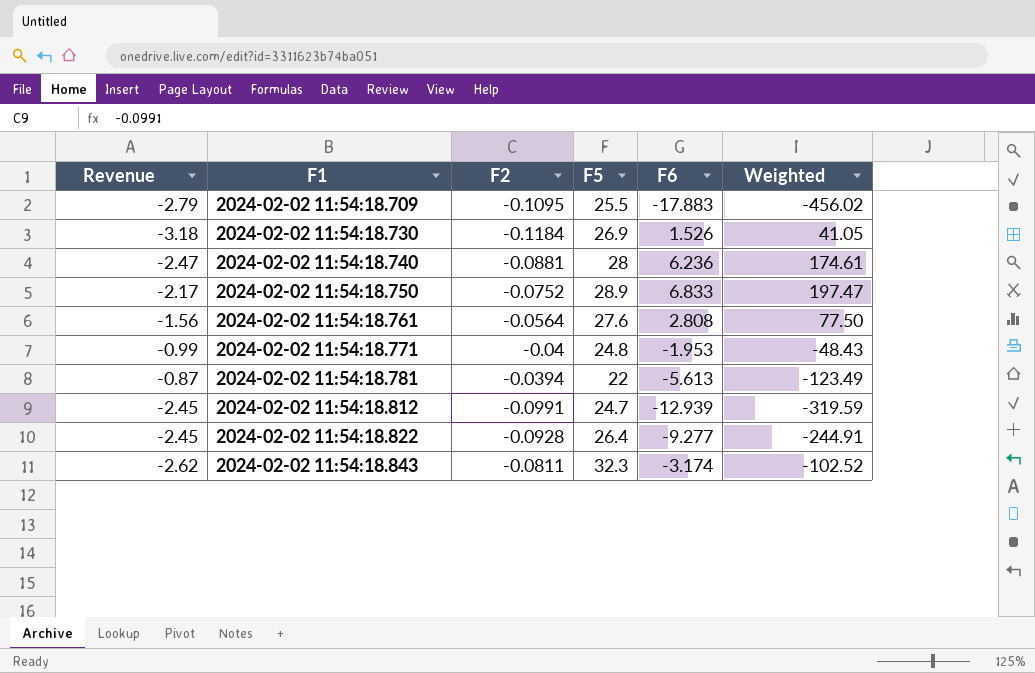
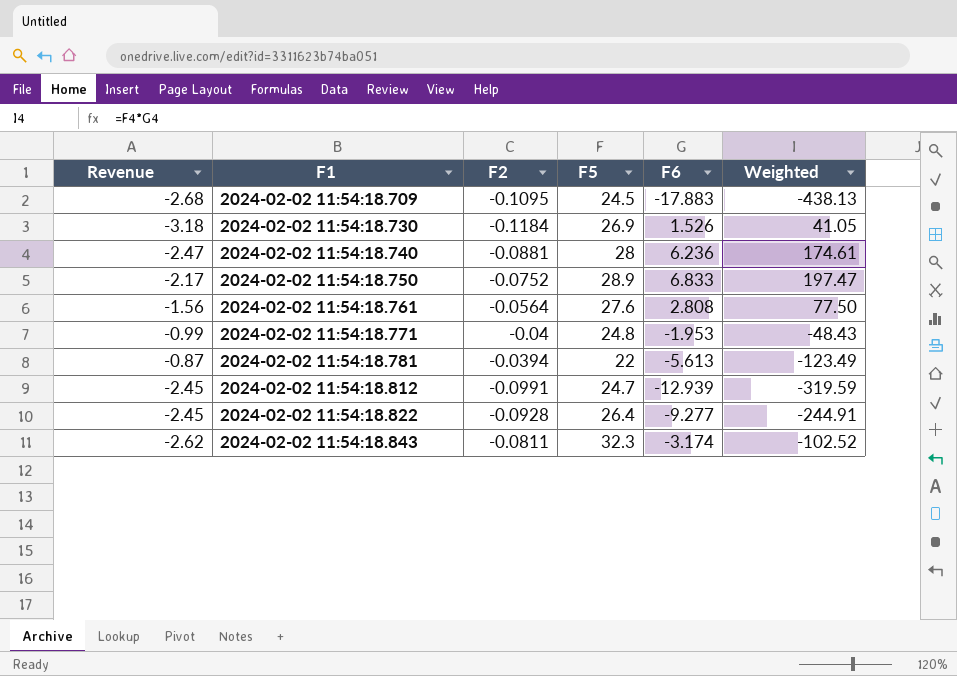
2024-02-02 11:54:18.709 | Revenue: -2.79 -> -2.68
2024-02-02 11:54:18.709 | F5: 25.5 -> 24.5
2024-02-02 11:54:18.709 | Weighted: -456.02 -> -438.13

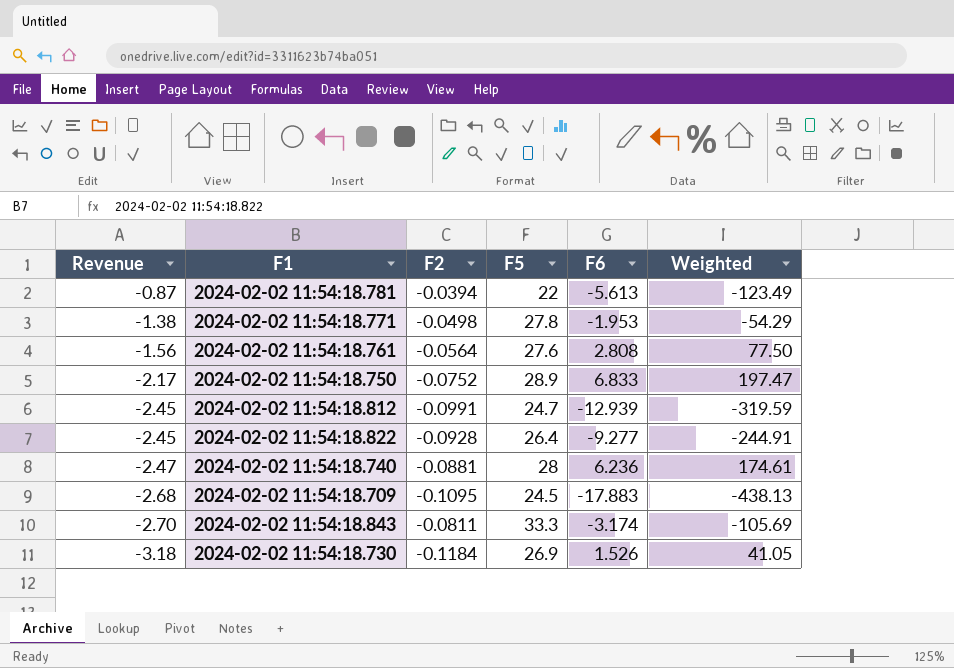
row order: F1 ascending -> Revenue descending
2024-02-02 11:54:18.771 | Revenue: -0.99 -> -1.38
2024-02-02 11:54:18.771 | F2: -0.04 -> -0.0498
2024-02-02 11:54:18.771 | F5: 24.8 -> 27.8
2024-02-02 11:54:18.771 | Weighted: -48.43 -> -54.29
2024-02-02 11:54:18.843 | Revenue: -2.62 -> -2.70
2024-02-02 11:54:18.843 | F5: 32.3 -> 33.3
2024-02-02 11:54:18.843 | Weighted: -102.52 -> -105.69

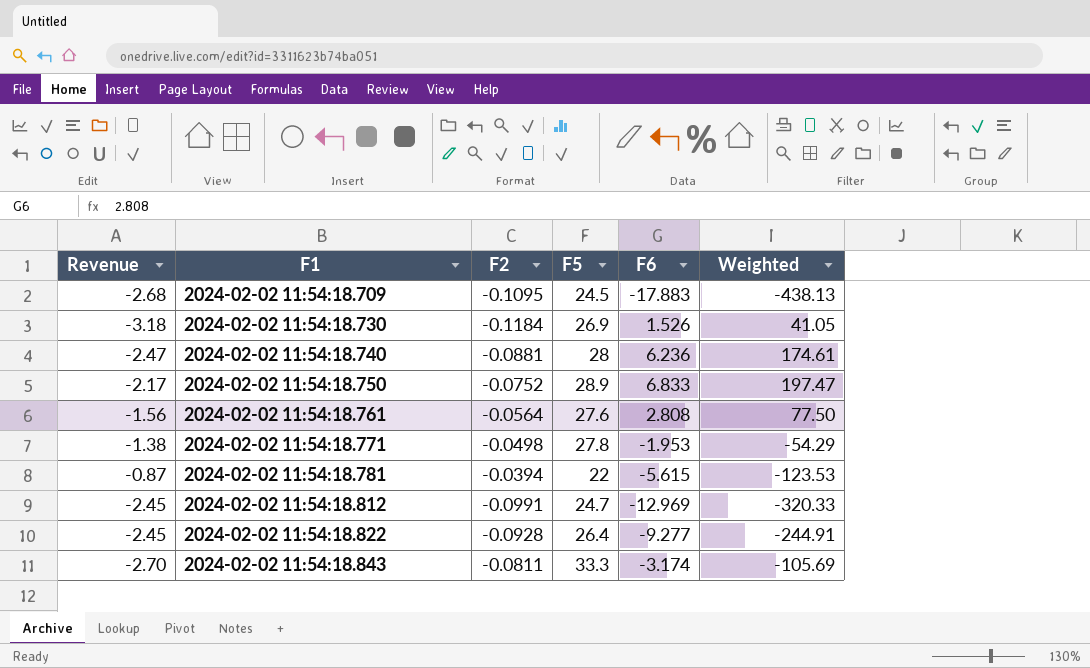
row order: Revenue descending -> F1 ascending
2024-02-02 11:54:18.781 | F6: -5.613 -> -5.615
2024-02-02 11:54:18.781 | Weighted: -123.49 -> -123.53
2024-02-02 11:54:18.812 | F6: -12.939 -> -12.969
2024-02-02 11:54:18.812 | Weighted: -319.59 -> -320.33

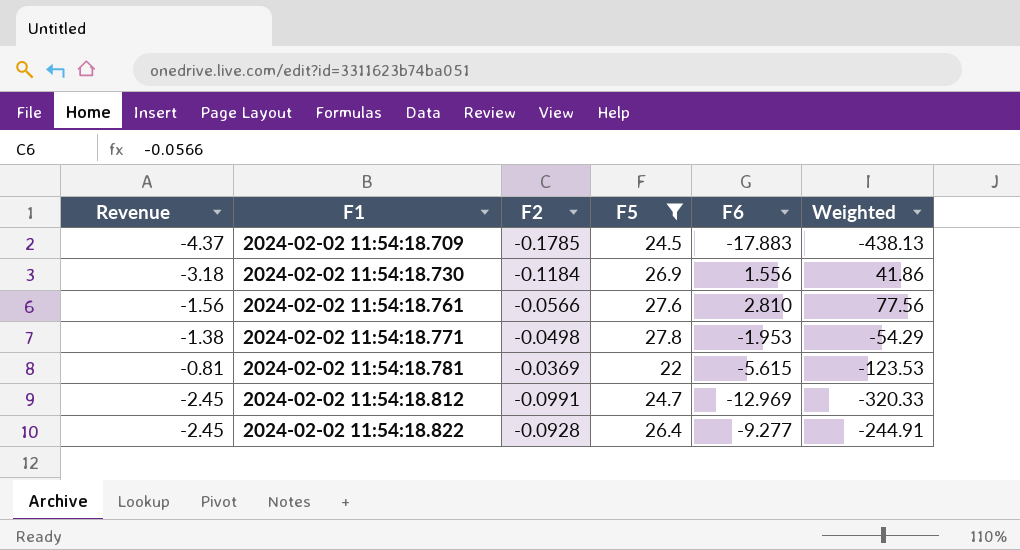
filter: none -> F5 <= 27.8
2024-02-02 11:54:18.709 | Revenue: -2.68 -> -4.37
2024-02-02 11:54:18.709 | F2: -0.1095 -> -0.1785
2024-02-02 11:54:18.730 | F6: 1.526 -> 1.556
2024-02-02 11:54:18.730 | Weighted: 41.05 -> 41.86
2024-02-02 11:54:18.761 | F2: -0.0564 -> -0.0566
2024-02-02 11:54:18.761 | F6: 2.808 -> 2.810
2024-02-02 11:54:18.761 | Weighted: 77.50 -> 77.56
2024-02-02 11:54:18.781 | Revenue: -0.87 -> -0.81
2024-02-02 11:54:18.781 | F2: -0.0394 -> -0.0369

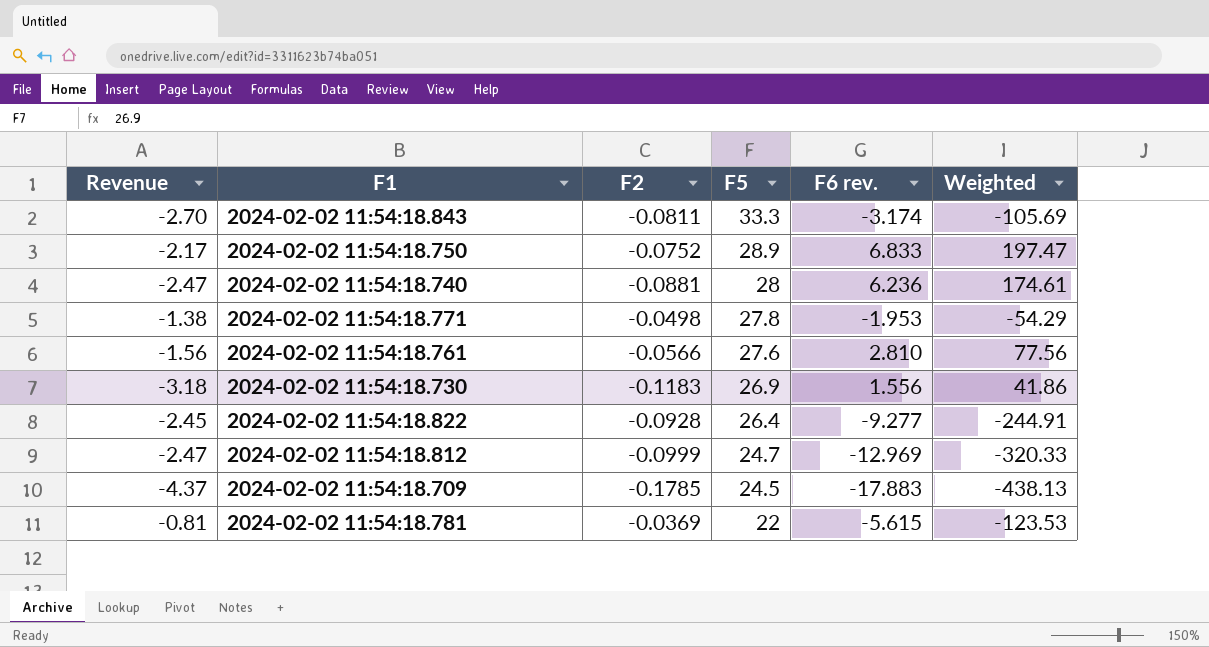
filter: F5 <= 27.8 -> none
row order: F1 ascending -> F5 descending
column name: F6 -> F6 rev.
2024-02-02 11:54:18.730 | F2: -0.1184 -> -0.1183
2024-02-02 11:54:18.812 | Revenue: -2.45 -> -2.47
2024-02-02 11:54:18.812 | F2: -0.0991 -> -0.0999

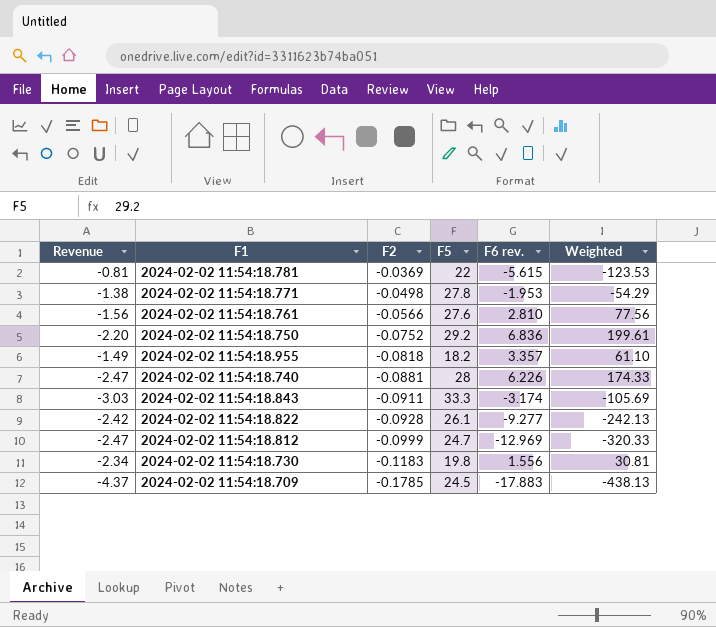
row order: F5 descending -> F2 descending
2024-02-02 11:54:18.750 | Revenue: -2.17 -> -2.20
2024-02-02 11:54:18.750 | F5: 28.9 -> 29.2
2024-02-02 11:54:18.750 | F6 rev.: 6.833 -> 6.836
2024-02-02 11:54:18.750 | Weighted: 197.47 -> 199.61
row 2024-02-02 11:54:18.955: none -> -1.49 | -0.0818 | 18.2 | 3.357 | 61.10
2024-02-02 11:54:18.740 | F6 rev.: 6.236 -> 6.226
2024-02-02 11:54:18.740 | Weighted: 174.61 -> 174.33
2024-02-02 11:54:18.843 | Revenue: -2.70 -> -3.03
2024-02-02 11:54:18.843 | F2: -0.0811 -> -0.0911
2024-02-02 11:54:18.822 | Revenue: -2.45 -> -2.42
2024-02-02 11:54:18.822 | F5: 26.4 -> 26.1
2024-02-02 11:54:18.822 | Weighted: -244.91 -> -242.13
2024-02-02 11:54:18.730 | Revenue: -3.18 -> -2.34
2024-02-02 11:54:18.730 | F5: 26.9 -> 19.8
2024-02-02 11:54:18.730 | Weighted: 41.86 -> 30.81

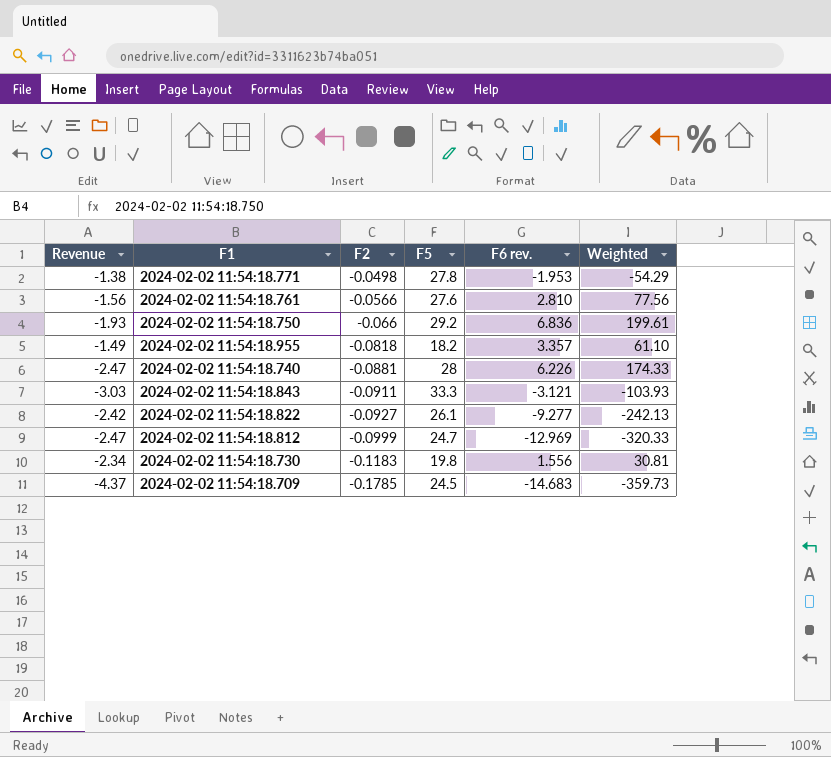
row 2024-02-02 11:54:18.781: -0.81 | -0.0369 | 22 | -5.615 | -123.53 -> none
2024-02-02 11:54:18.750 | Revenue: -2.20 -> -1.93
2024-02-02 11:54:18.750 | F2: -0.0752 -> -0.066
2024-02-02 11:54:18.843 | F6 rev.: -3.174 -> -3.121
2024-02-02 11:54:18.843 | Weighted: -105.69 -> -103.93
2024-02-02 11:54:18.822 | F2: -0.0928 -> -0.0927
2024-02-02 11:54:18.709 | F6 rev.: -17.883 -> -14.683
2024-02-02 11:54:18.709 | Weighted: -438.13 -> -359.73

